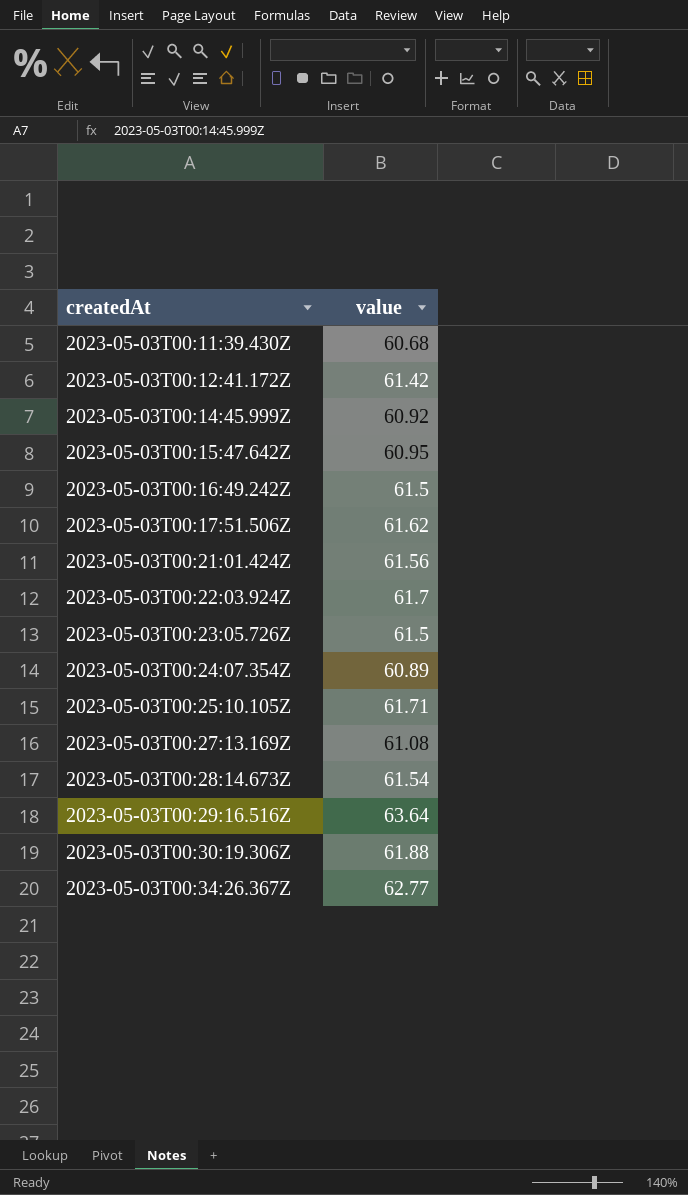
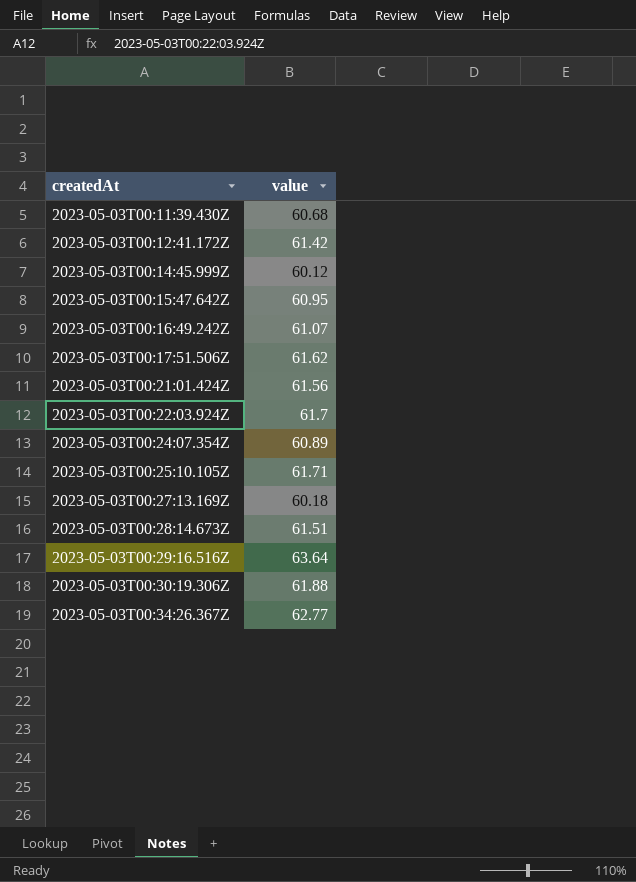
row 2023-05-03T00:23:05.726Z: 61.5 -> none
2023-05-03T00:14:45.999Z | value: 60.92 -> 60.12
2023-05-03T00:16:49.242Z | value: 61.5 -> 61.07
2023-05-03T00:27:13.169Z | value: 61.08 -> 60.18
2023-05-03T00:28:14.673Z | value: 61.54 -> 61.51

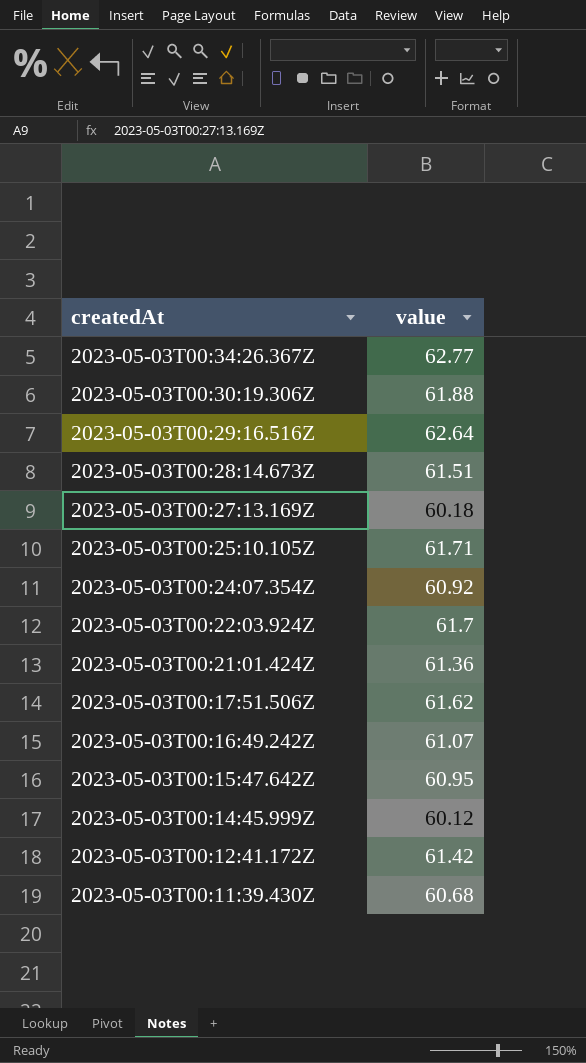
row order: createdAt ascending -> createdAt descending
2023-05-03T00:29:16.516Z | value: 63.64 -> 62.64
2023-05-03T00:24:07.354Z | value: 60.89 -> 60.92
2023-05-03T00:21:01.424Z | value: 61.56 -> 61.36

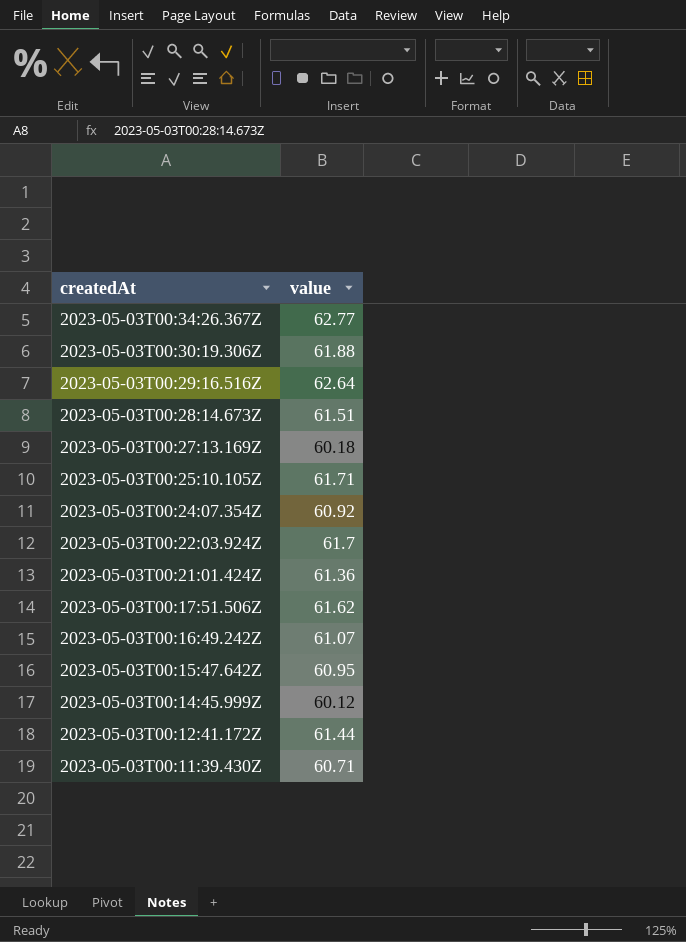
2023-05-03T00:12:41.172Z | value: 61.42 -> 61.44
2023-05-03T00:11:39.430Z | value: 60.68 -> 60.71

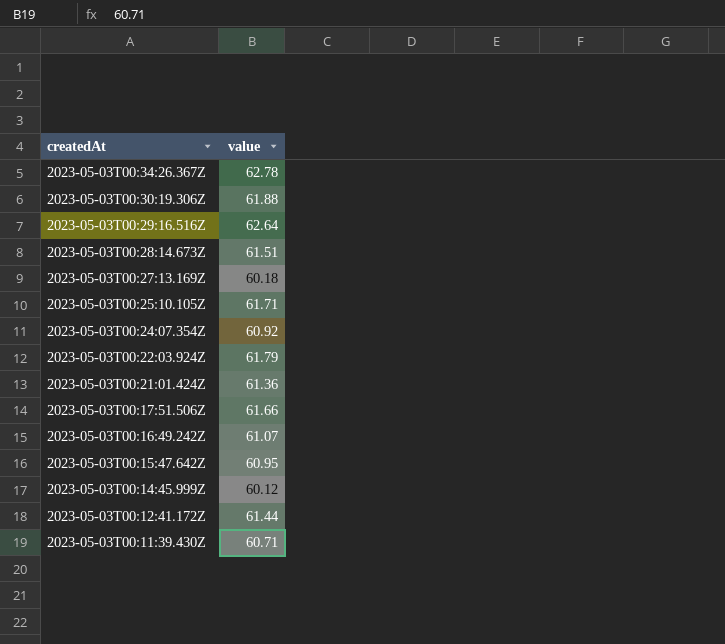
2023-05-03T00:34:26.367Z | value: 62.77 -> 62.78
2023-05-03T00:22:03.924Z | value: 61.7 -> 61.79
2023-05-03T00:17:51.506Z | value: 61.62 -> 61.66

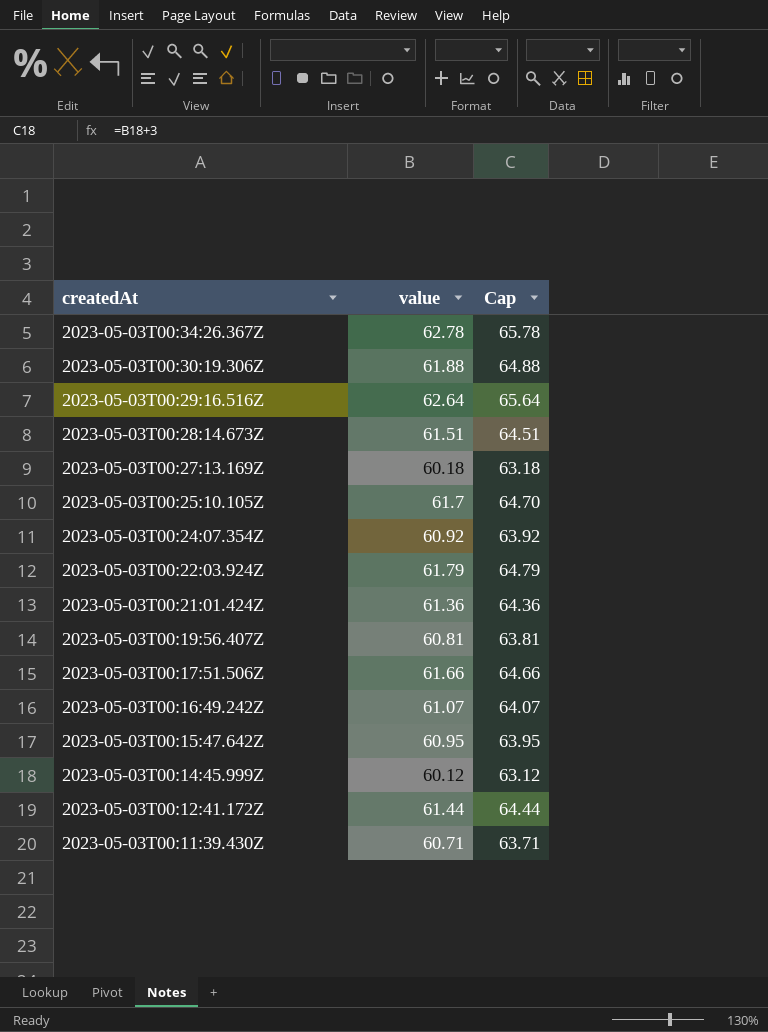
column Cap | formula: none -> [value] + 3
2023-05-03T00:25:10.105Z | value: 61.71 -> 61.7
row 2023-05-03T00:19:56.407Z: none -> 60.81 | 63.81

